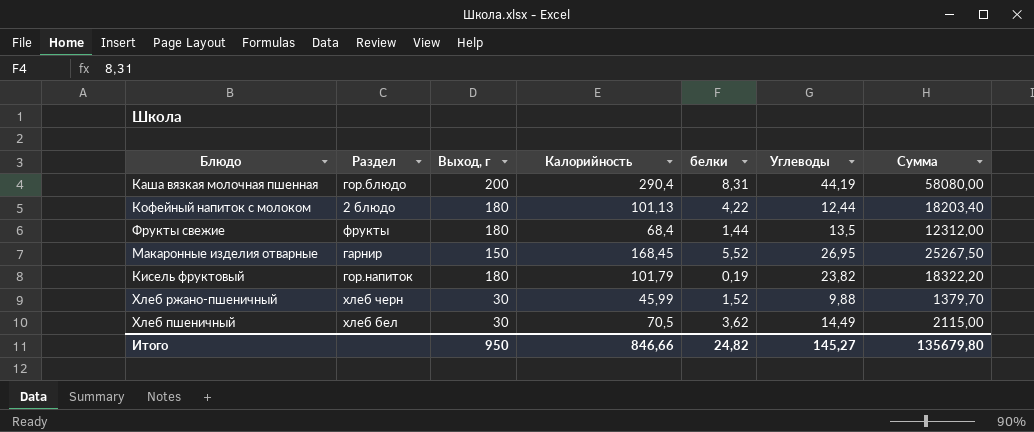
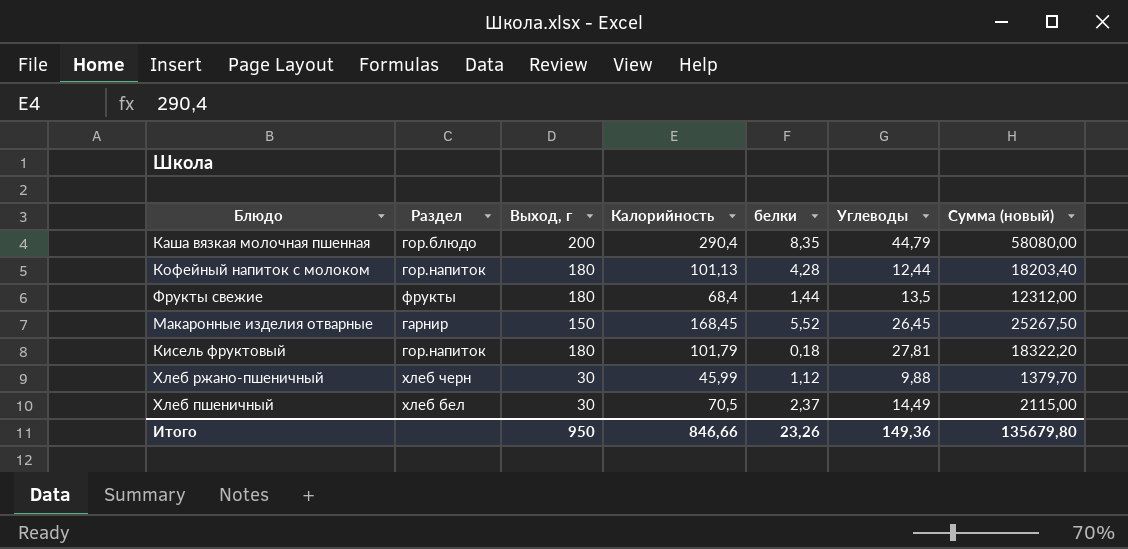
column name: Сумма -> Сумма (новый)
Каша вязкая молочная пшенная | белки: 8,31 -> 8,35
Каша вязкая молочная пшенная | Углеводы: 44,19 -> 44,79
Кофейный напиток с молоком | Раздел: 2 блюдо -> гор.напиток
Кофейный напиток с молоком | белки: 4,22 -> 4,28
Макаронные изделия отварные | Углеводы: 26,95 -> 26,45
Кисель фруктовый | белки: 0,19 -> 0,18
Кисель фруктовый | Углеводы: 23,82 -> 27,81
Хлеб ржано-пшеничный | белки: 1,52 -> 1,12
Хлеб пшеничный | белки: 3,62 -> 2,37
Итого | белки: 24,82 -> 23,26
Итого | Углеводы: 145,27 -> 149,36

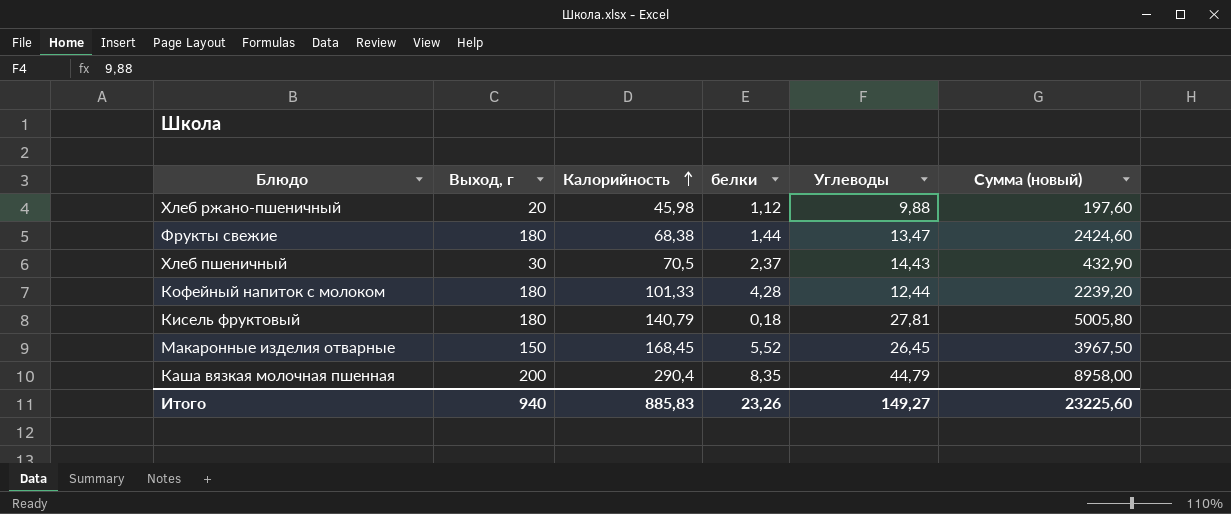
row order: none -> Калорийность ascending
column Раздел | position: 2 -> none
column Сумма (новый) | formula: [Выход, г] * [Калорийность] -> [Выход, г] * [Углеводы]
Хлеб ржано-пшеничный | Выход, г: 30 -> 20
Хлеб ржано-пшеничный | Калорийность: 45,99 -> 45,98
Фрукты свежие | Калорийность: 68,4 -> 68,38
Фрукты свежие | Углеводы: 13,5 -> 13,47
Хлеб пшеничный | Углеводы: 14,49 -> 14,43
Кофейный напиток с молоком | Калорийность: 101,13 -> 101,33
Кисель фруктовый | Калорийность: 101,79 -> 140,79
Итого | Выход, г: 950 -> 940
Итого | Калорийность: 846,66 -> 885,83
Итого | Углеводы: 149,36 -> 149,27
Итого | Сумма (новый): 135679,80 -> 23225,60

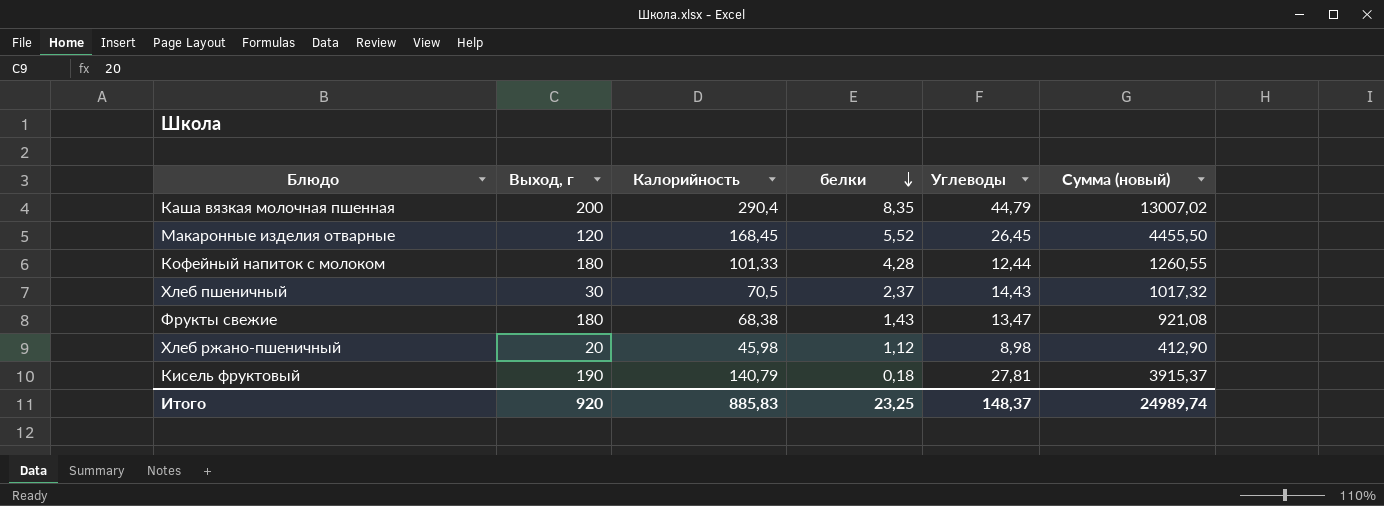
row order: Калорийность ascending -> белки descending
column Сумма (новый) | formula: [Выход, г] * [Углеводы] -> [Калорийность] * [Углеводы]
Макаронные изделия отварные | Выход, г: 150 -> 120
Фрукты свежие | белки: 1,44 -> 1,43
Хлеб ржано-пшеничный | Углеводы: 9,88 -> 8,98
Кисель фруктовый | Выход, г: 180 -> 190
Итого | Выход, г: 940 -> 920
Итого | белки: 23,26 -> 23,25
Итого | Углеводы: 149,27 -> 148,37
Итого | Сумма (новый): 23225,60 -> 24989,74

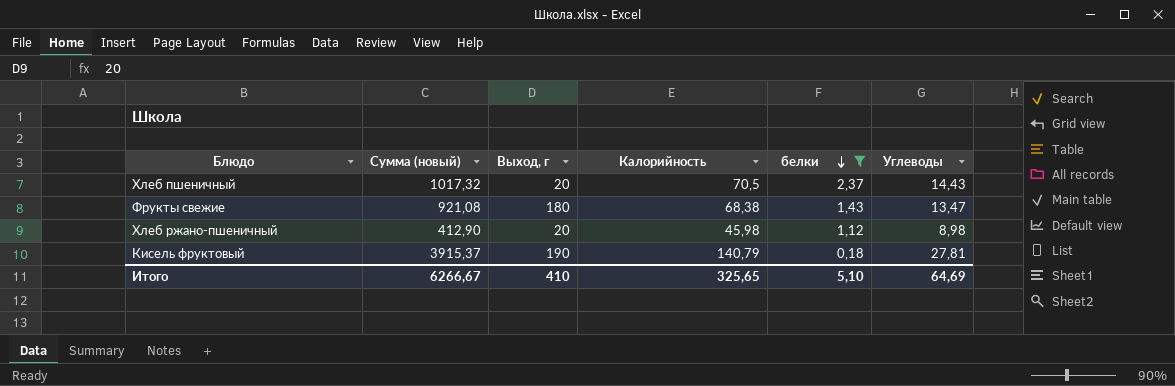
filter: none -> белки <= 2,37
column Сумма (новый) | position: 6 -> 2
Хлеб пшеничный | Выход, г: 30 -> 20
Итого | Сумма (новый): 24989,74 -> 6266,67
Итого | Выход, г: 920 -> 410
Итого | Калорийность: 885,83 -> 325,65
Итого | белки: 23,25 -> 5,10
Итого | Углеводы: 148,37 -> 64,69

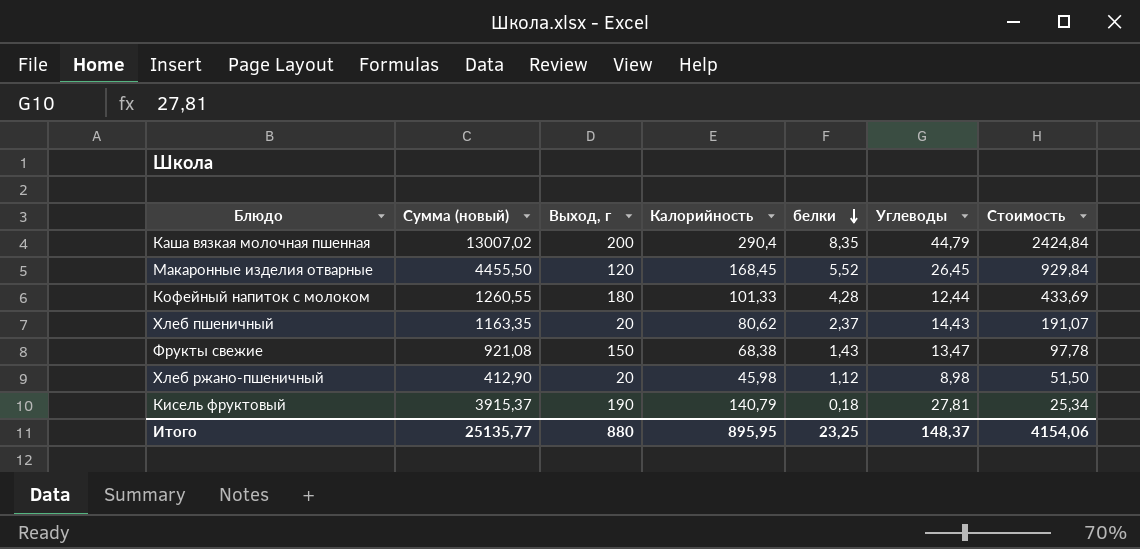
filter: белки <= 2,37 -> none
column Стоимость | formula: none -> [Калорийность] * [белки]
Хлеб пшеничный | Сумма (новый): 1017,32 -> 1163,35
Хлеб пшеничный | Калорийность: 70,5 -> 80,62
Фрукты свежие | Выход, г: 180 -> 150
Итого | Сумма (новый): 6266,67 -> 25135,77
Итого | Выход, г: 410 -> 880
Итого | Калорийность: 325,65 -> 895,95
Итого | белки: 5,10 -> 23,25
Итого | Углеводы: 64,69 -> 148,37

